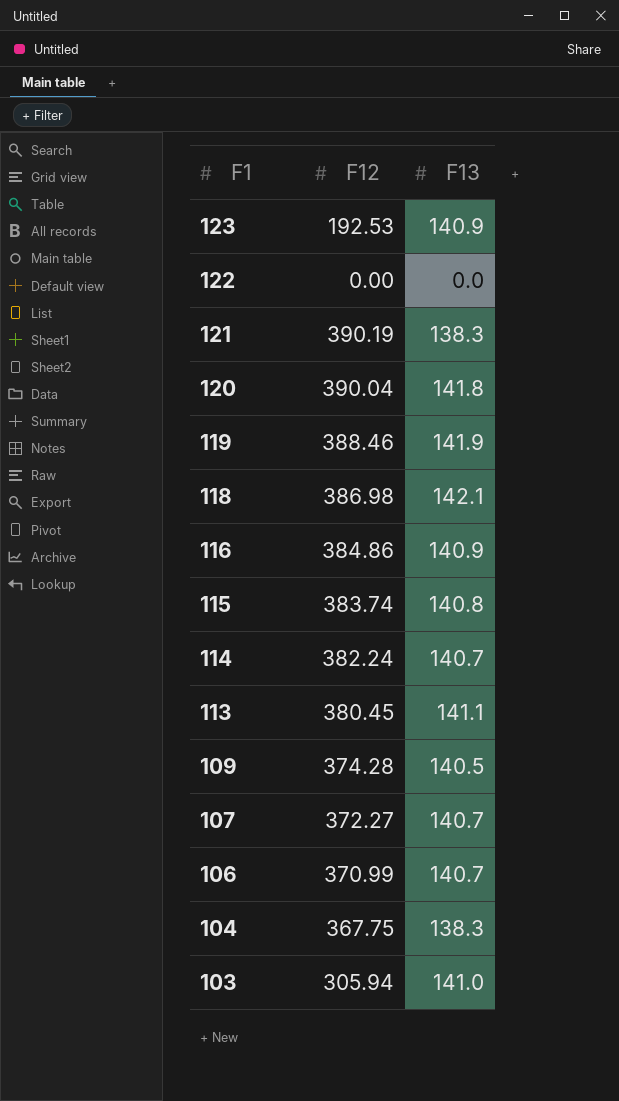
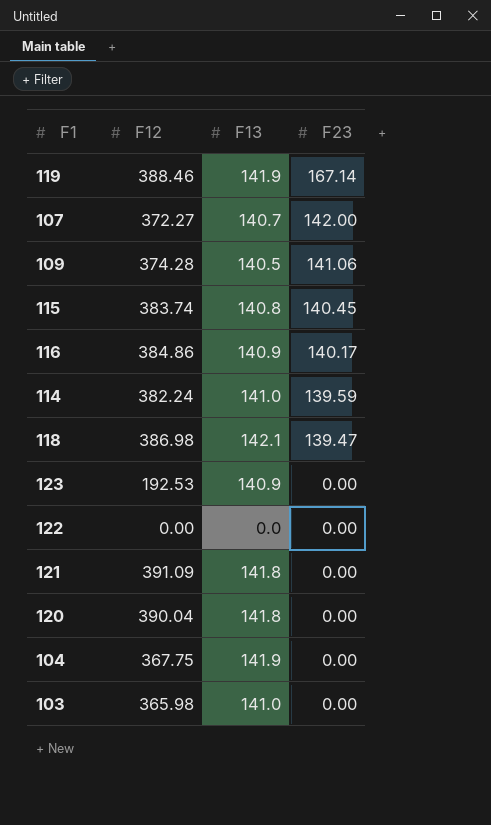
row order: F1 descending -> F23 descending
column F23 | position: none -> 4
row 113: 380.45 | 141.1 -> none
row 106: 370.99 | 140.7 -> none
114 | F13: 140.7 -> 141.0
121 | F12: 390.19 -> 391.09
121 | F13: 138.3 -> 141.8
104 | F13: 138.3 -> 141.9
103 | F12: 305.94 -> 365.98

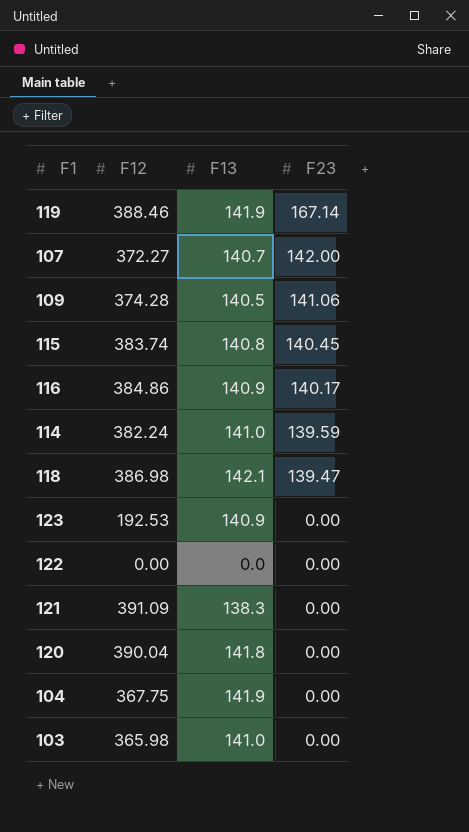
121 | F13: 141.8 -> 138.3

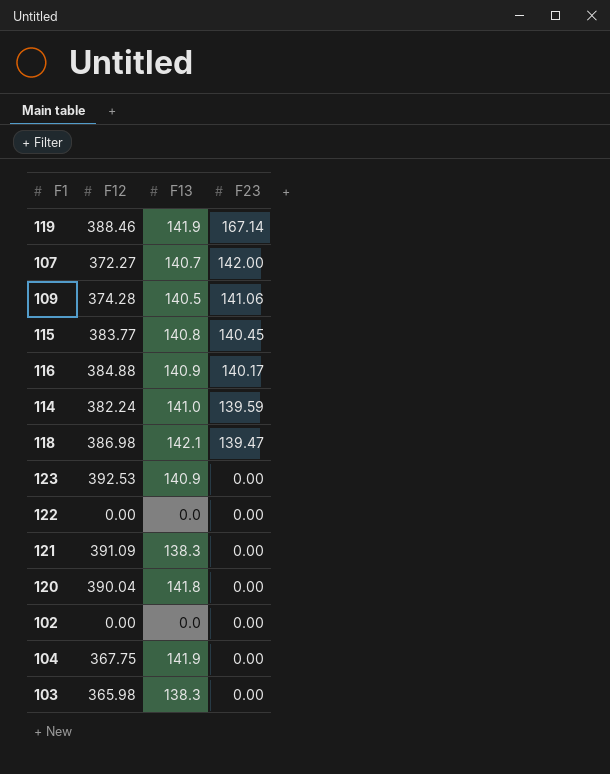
115 | F12: 383.74 -> 383.77
116 | F12: 384.86 -> 384.88
123 | F12: 192.53 -> 392.53
row 102: none -> 0.00 | 0.0 | 0.00
103 | F13: 141.0 -> 138.3

